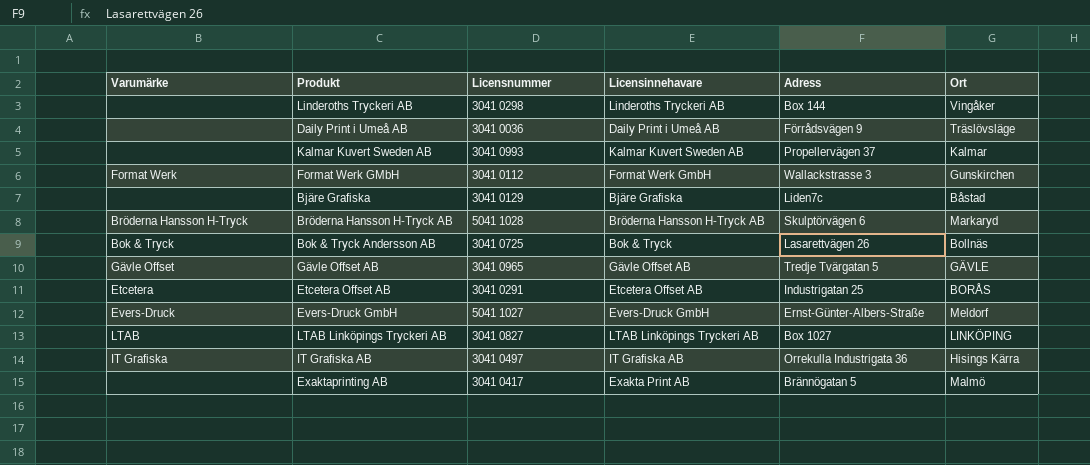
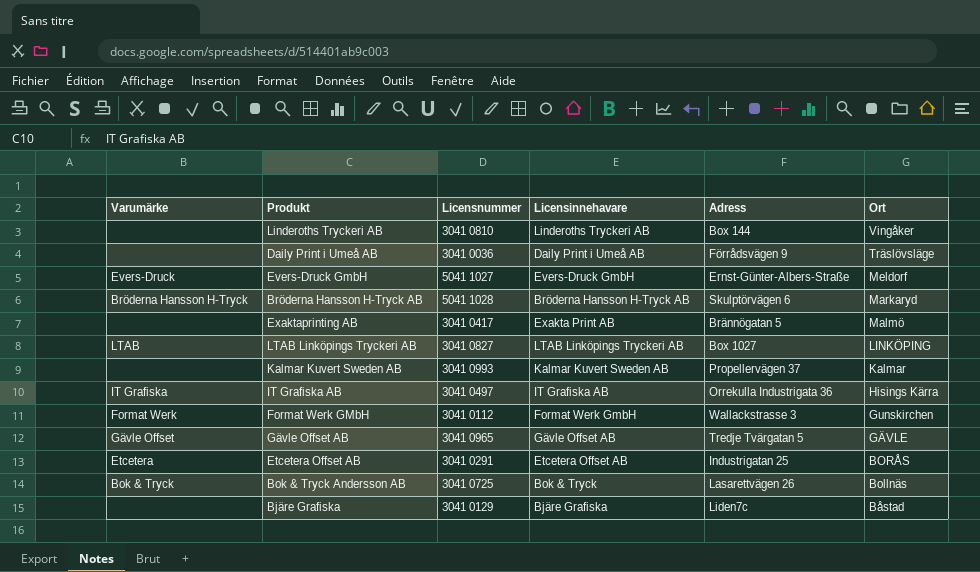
row order: none -> Ort descending
Linderoths Tryckeri AB | Licensnummer: 3041 0298 -> 3041 0810

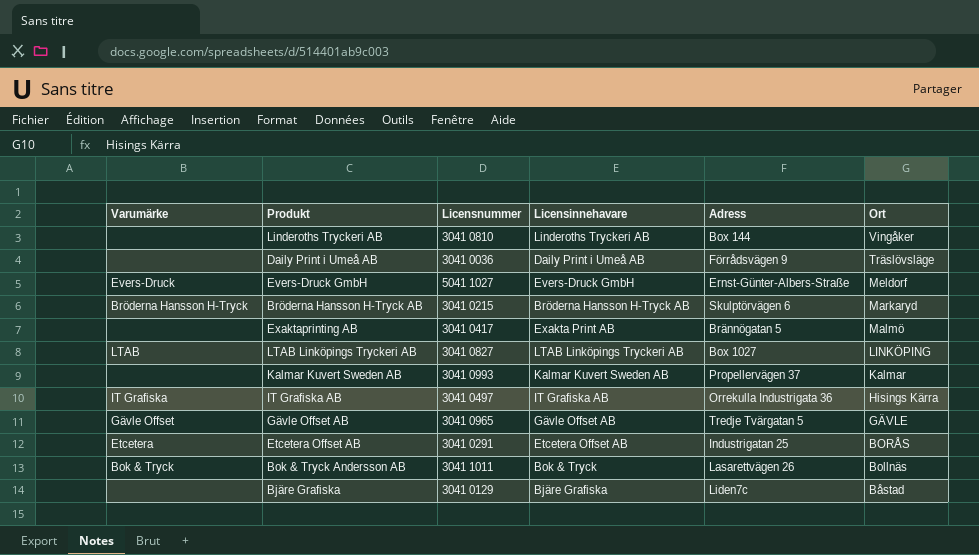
row Format Werk GMbH: Format Werk | 3041 0112 | Format Werk GmbH | Wallackstrasse 3 | Gunskirchen -> none
Bröderna Hansson H-Tryck AB | Licensnummer: 5041 1028 -> 3041 0215
Bok & Tryck Andersson AB | Licensnummer: 3041 0725 -> 3041 1011

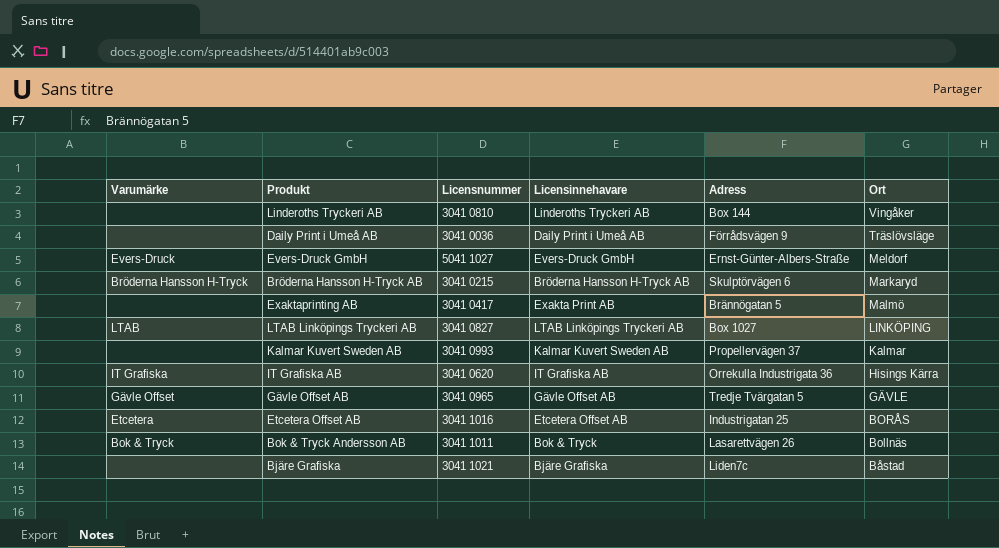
IT Grafiska AB | Licensnummer: 3041 0497 -> 3041 0620
Etcetera Offset AB | Licensnummer: 3041 0291 -> 3041 1016
Bjäre Grafiska | Licensnummer: 3041 0129 -> 3041 1021

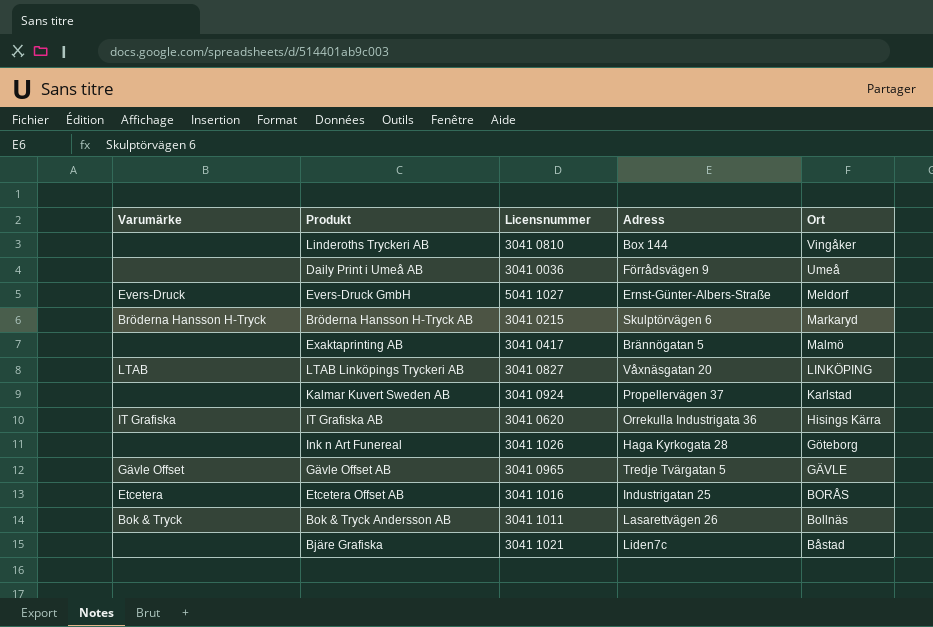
column Licensinnehavare | position: 4 -> none
Daily Print i Umeå AB | Ort: Träslövsläge -> Umeå
LTAB Linköpings Tryckeri AB | Adress: Box 1027 -> Våxnäsgatan 20
Kalmar Kuvert Sweden AB | Licensnummer: 3041 0993 -> 3041 0924
Kalmar Kuvert Sweden AB | Ort: Kalmar -> Karlstad
row Ink n Art Funereal: none -> none | 3041 1026 | Haga Kyrkogata 28 | Göteborg

